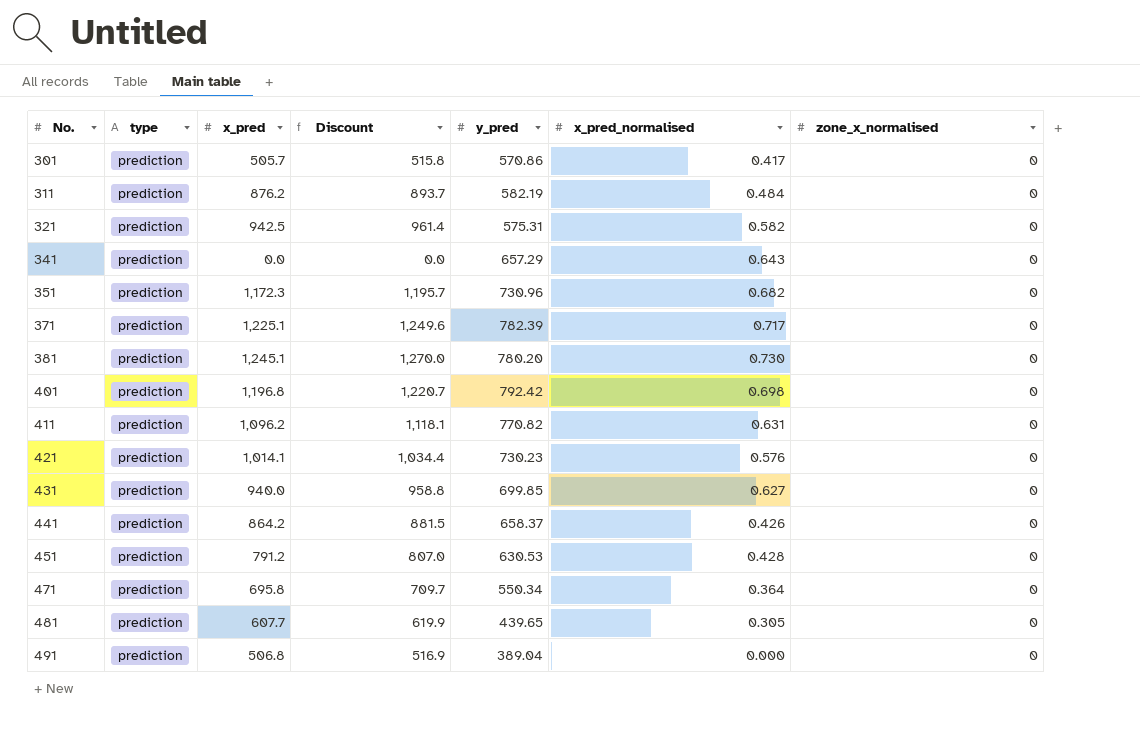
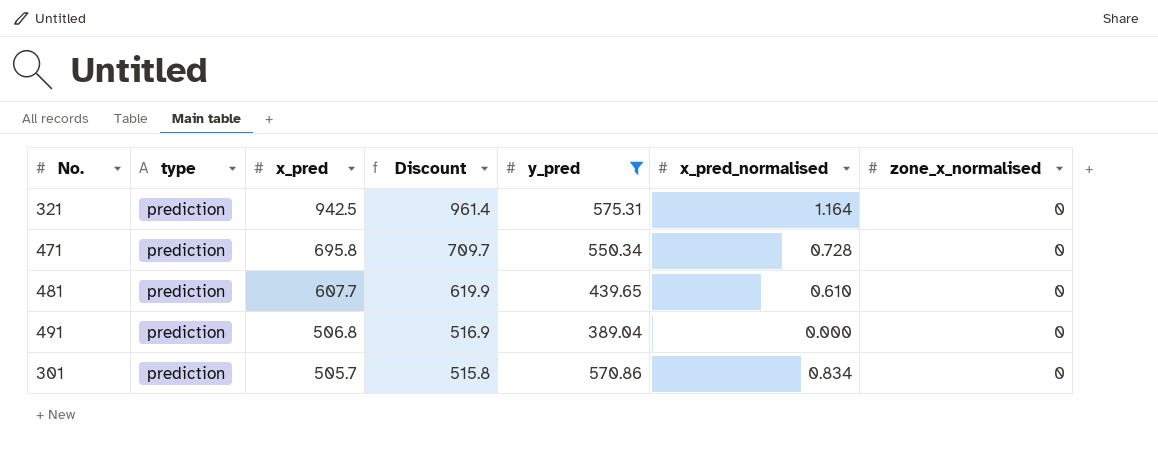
filter: none -> y_pred <= 575.31
row order: No. ascending -> x_pred descending
321 | x_pred_normalised: 0.582 -> 1.164
471 | x_pred_normalised: 0.364 -> 0.728
481 | x_pred_normalised: 0.305 -> 0.610
301 | x_pred_normalised: 0.417 -> 0.834

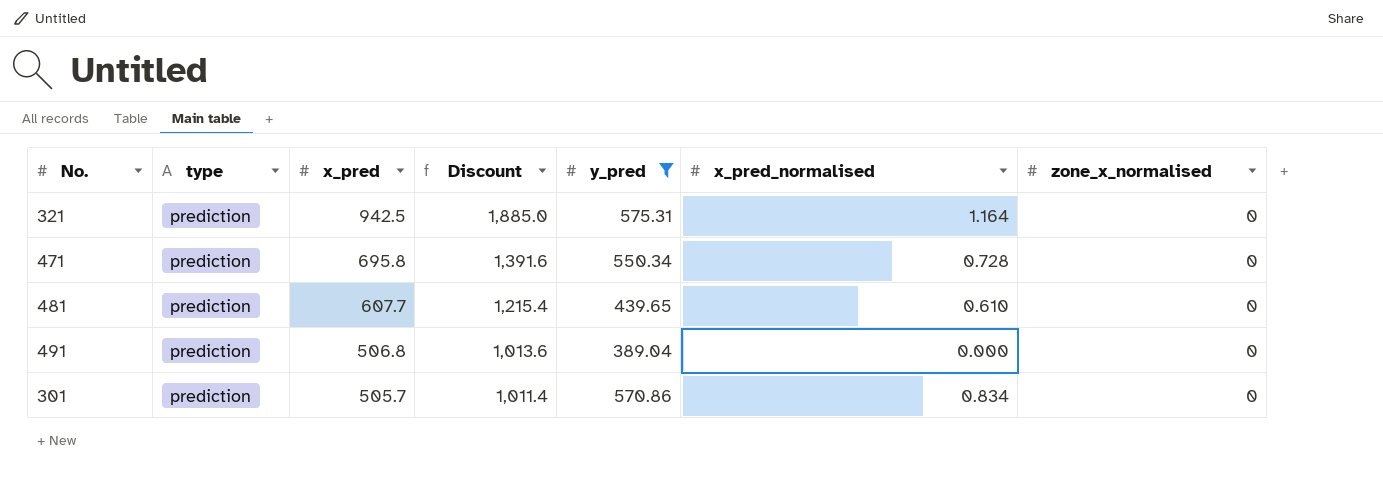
column Discount | formula: [x_pred] * 1.02 -> [x_pred] * 2

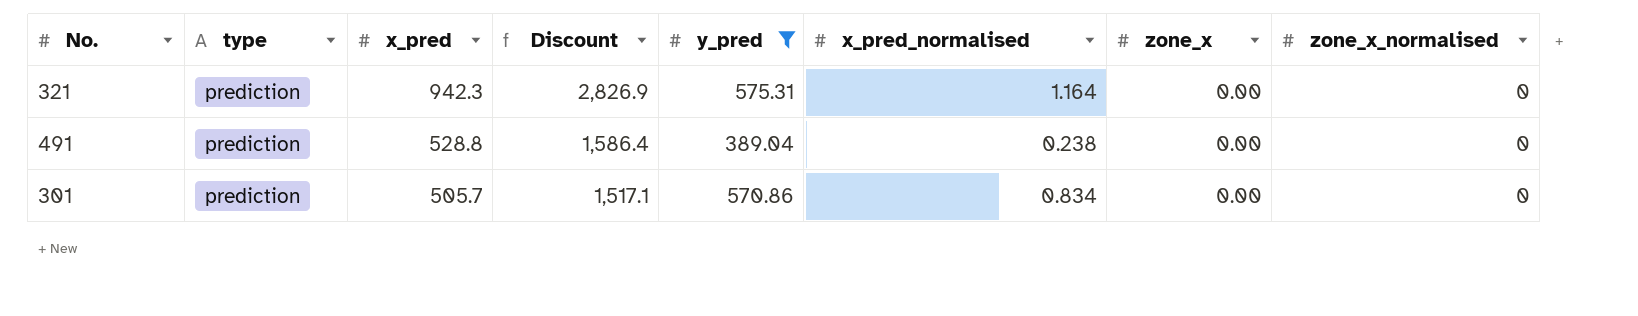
column Discount | formula: [x_pred] * 2 -> [x_pred] * 3
column zone_x | position: none -> 7
row 471: prediction | 695.8 | 1,391.6 | 550.34 | 0.728 | 0 -> none
row 481: prediction | 607.7 | 1,215.4 | 439.65 | 0.610 | 0 -> none
321 | x_pred: 942.5 -> 942.3
491 | x_pred: 506.8 -> 528.8
491 | x_pred_normalised: 0.000 -> 0.238

